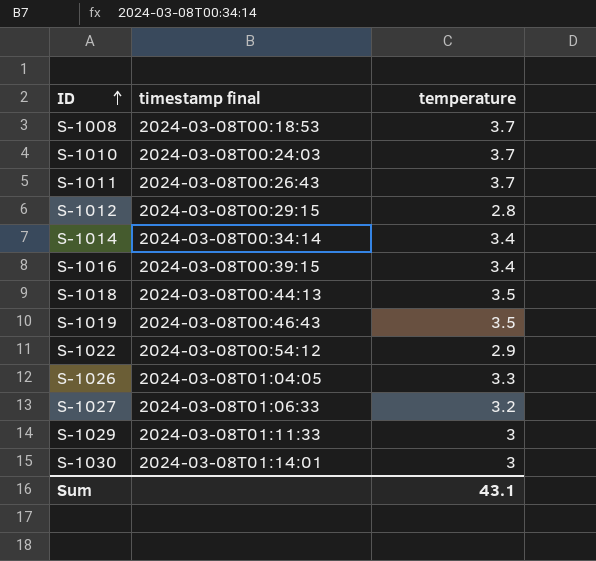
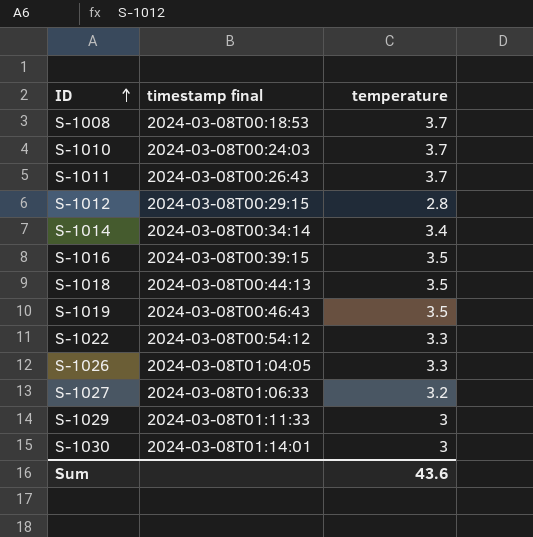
S-1016 | temperature: 3.4 -> 3.5
S-1022 | temperature: 2.9 -> 3.3
Sum | temperature: 43.1 -> 43.6

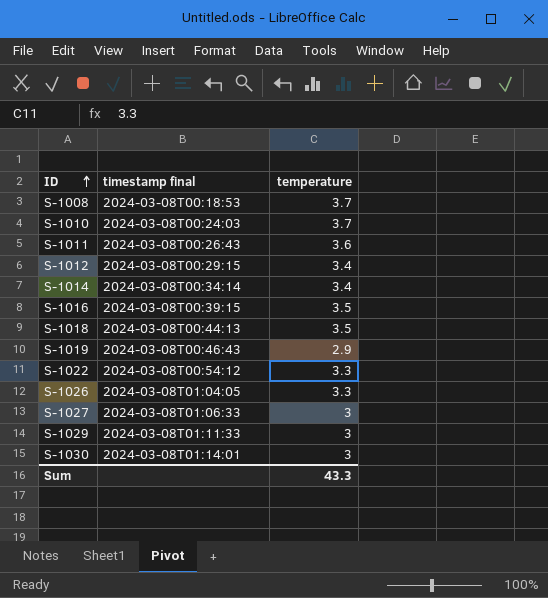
S-1011 | temperature: 3.7 -> 3.6
S-1012 | temperature: 2.8 -> 3.4
S-1019 | temperature: 3.5 -> 2.9
S-1027 | temperature: 3.2 -> 3
Sum | temperature: 43.6 -> 43.3

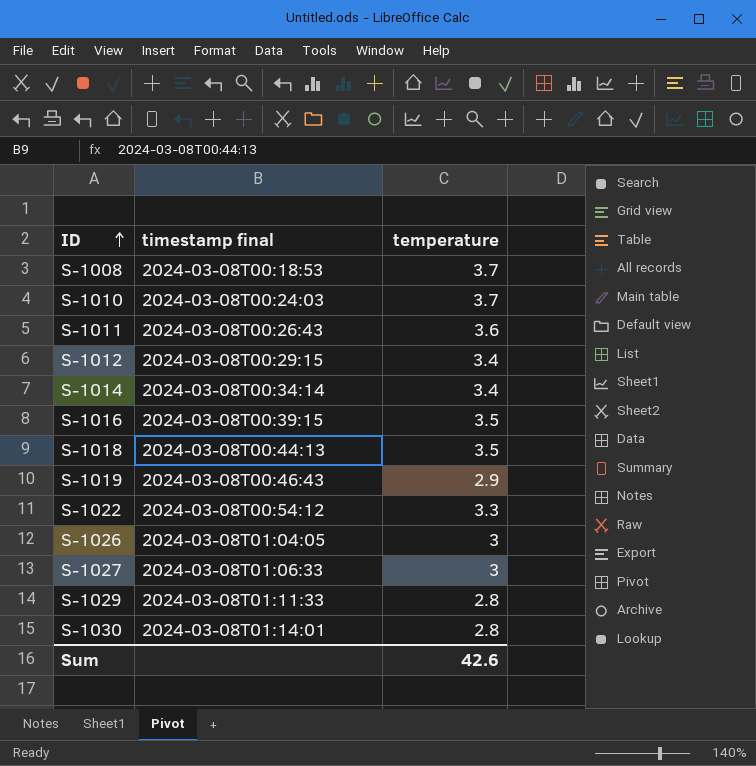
S-1026 | temperature: 3.3 -> 3
S-1029 | temperature: 3 -> 2.8
S-1030 | temperature: 3 -> 2.8
Sum | temperature: 43.3 -> 42.6

